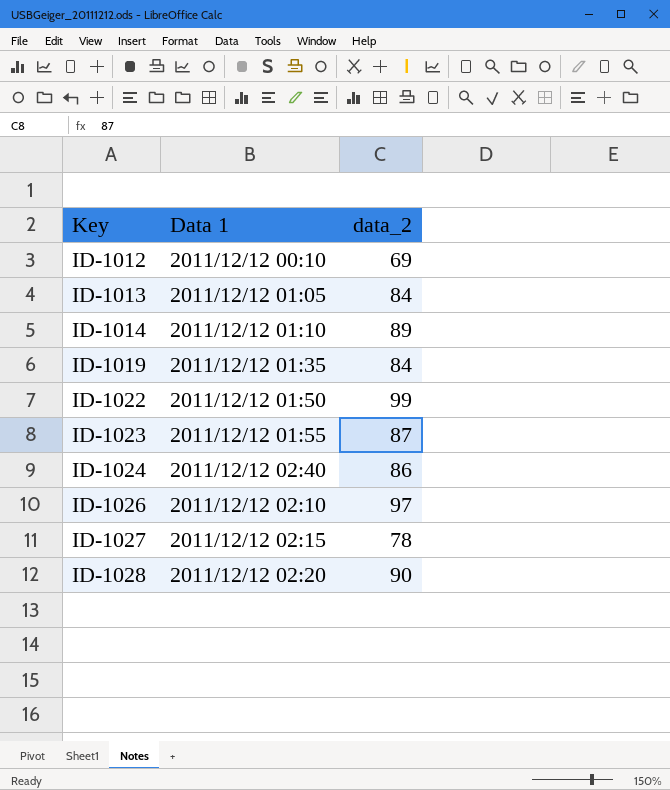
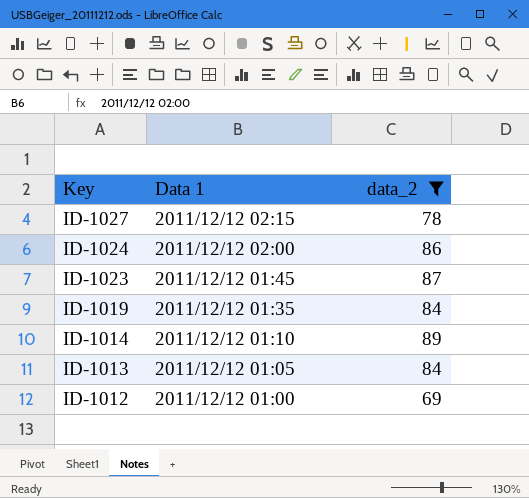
filter: none -> data_2 <= 89
row order: Key ascending -> Key descending
ID-1024 | Data 1: 2011/12/12 02:40 -> 2011/12/12 02:00
ID-1023 | Data 1: 2011/12/12 01:55 -> 2011/12/12 01:45
ID-1012 | Data 1: 2011/12/12 00:10 -> 2011/12/12 01:00

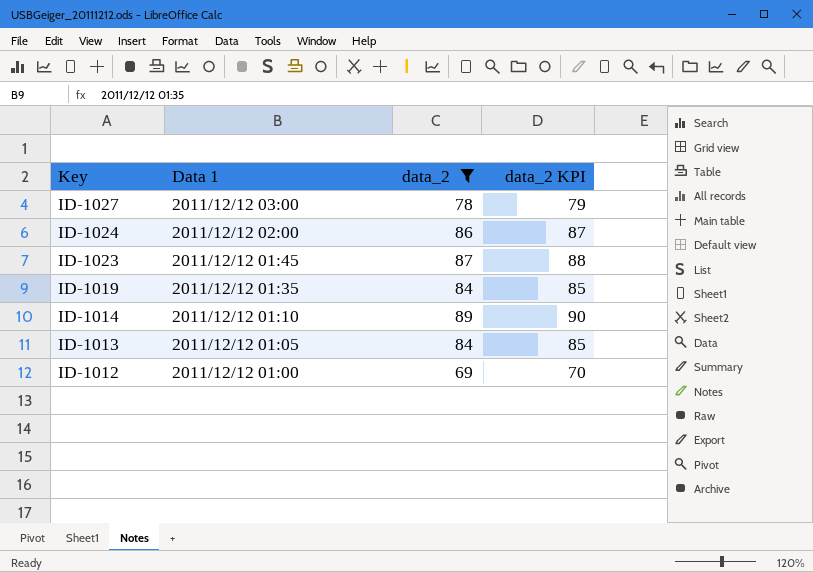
column data_2 KPI | formula: none -> [data_2] + 1
ID-1027 | Data 1: 2011/12/12 02:15 -> 2011/12/12 03:00

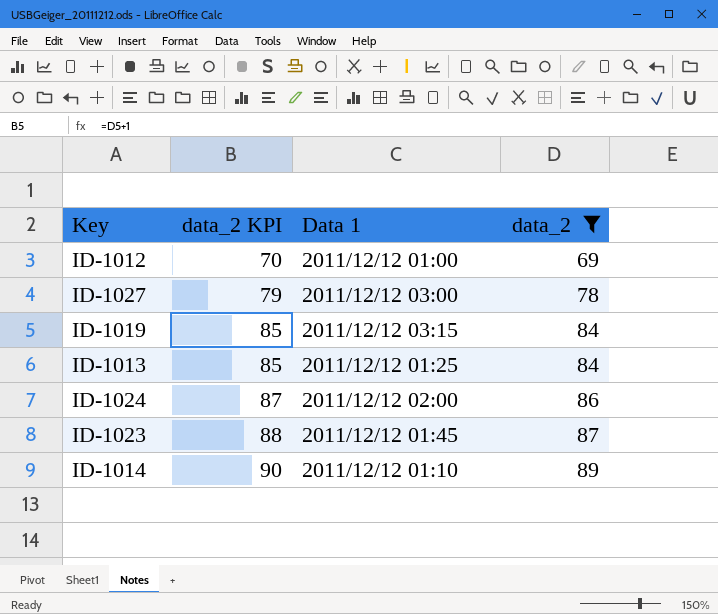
row order: Key descending -> data_2 KPI ascending
column data_2 KPI | position: 4 -> 2
ID-1019 | Data 1: 2011/12/12 01:35 -> 2011/12/12 03:15
ID-1013 | Data 1: 2011/12/12 01:05 -> 2011/12/12 01:25

